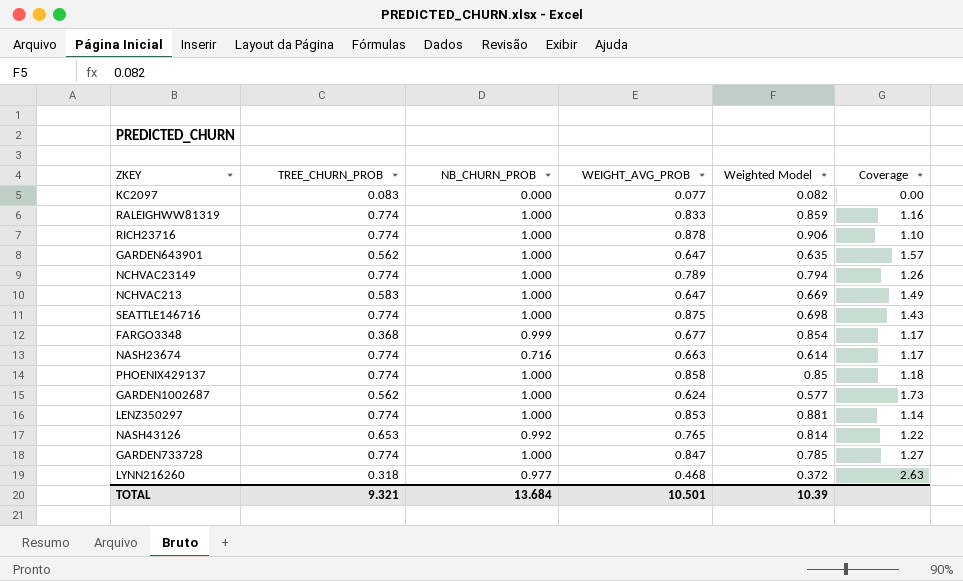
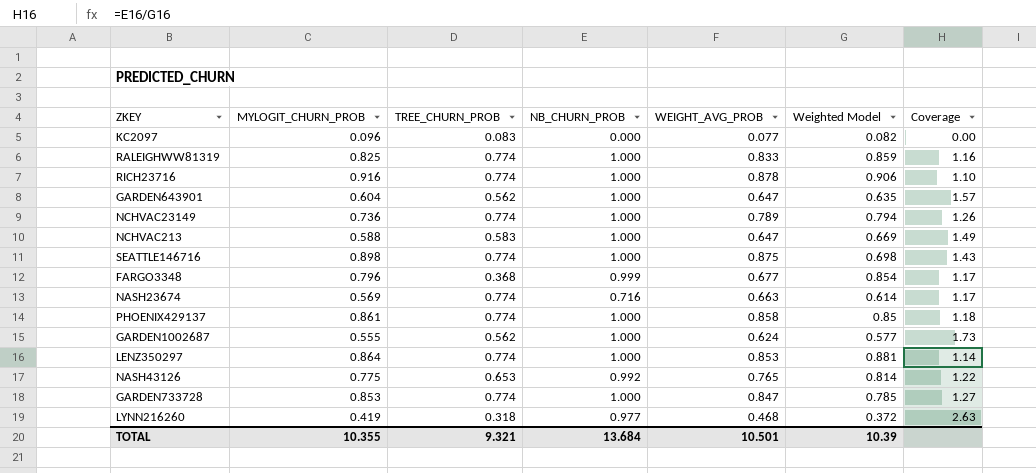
column MYLOGIT_CHURN_PROB | position: none -> 2

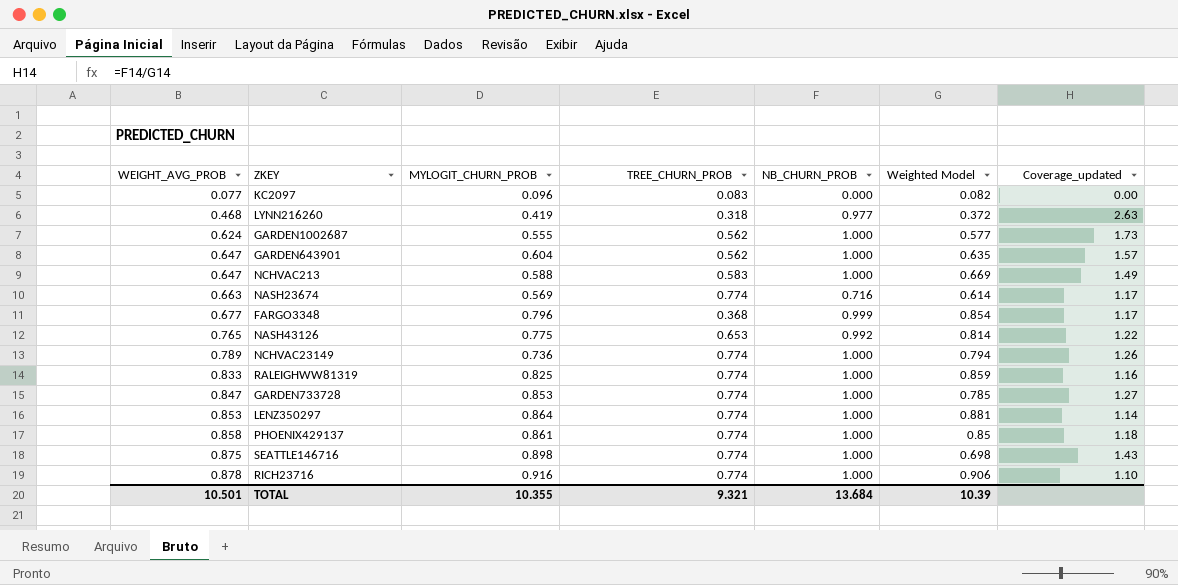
row order: none -> WEIGHT_AVG_PROB ascending
column WEIGHT_AVG_PROB | position: 5 -> 1
column name: Coverage -> Coverage_updated

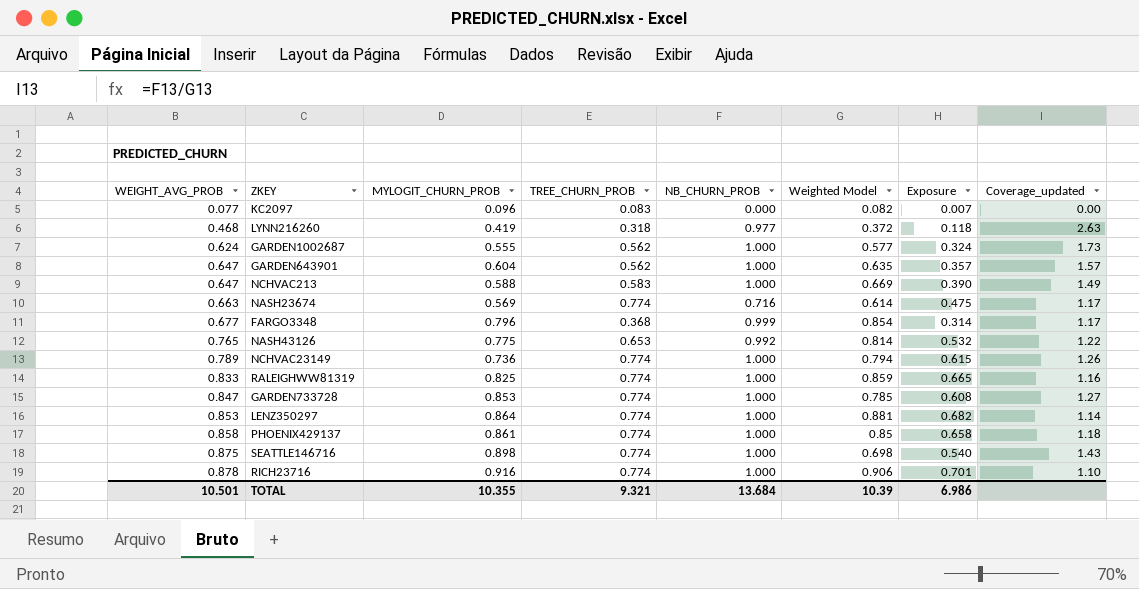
column Exposure | formula: none -> [TREE_CHURN_PROB] * [Weighted Model]

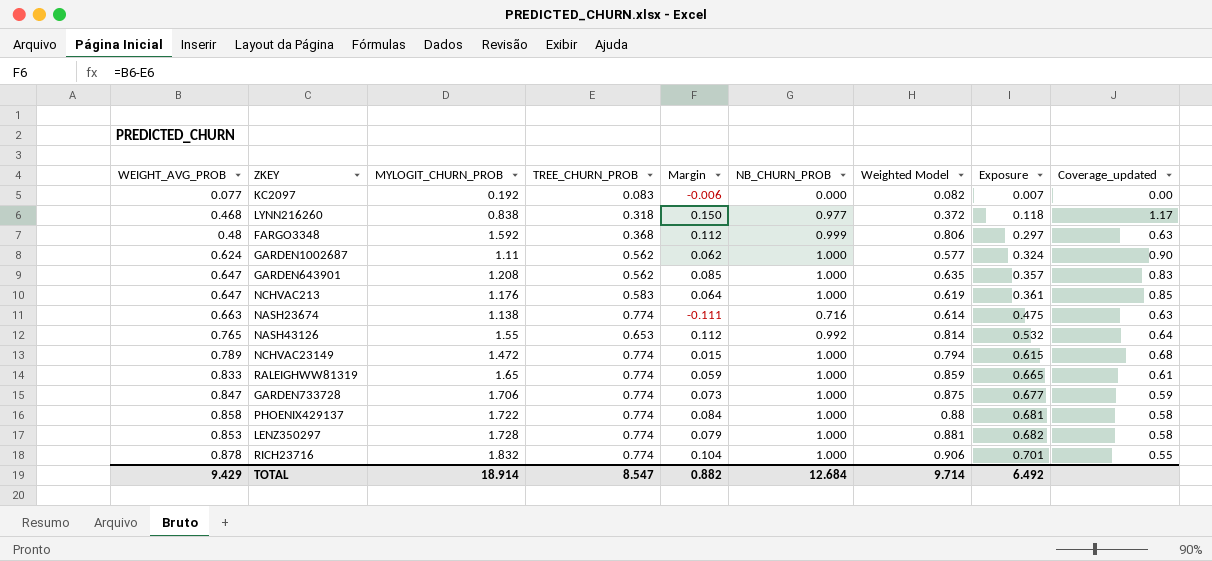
row order: WEIGHT_AVG_PROB ascending -> Exposure ascending
column Margin | formula: none -> [WEIGHT_AVG_PROB] - [TREE_CHURN_PROB]
column Coverage_updated | formula: [NB_CHURN_PROB] / [Weighted Model] -> [NB_CHURN_PROB] / [MYLOGIT_CHURN_PROB]
row SEATTLE146716: 0.875 | 0.898 | 0.774 | 1.000 | 0.698 | 0.540 | 1.43 -> none
KC2097 | MYLOGIT_CHURN_PROB: 0.096 -> 0.192
LYNN216260 | MYLOGIT_CHURN_PROB: 0.419 -> 0.838
FARGO3348 | WEIGHT_AVG_PROB: 0.677 -> 0.48
FARGO3348 | MYLOGIT_CHURN_PROB: 0.796 -> 1.592
FARGO3348 | Weighted Model: 0.854 -> 0.806
FARGO3348 | Exposure: 0.314 -> 0.297
GARDEN1002687 | MYLOGIT_CHURN_PROB: 0.555 -> 1.11
GARDEN643901 | MYLOGIT_CHURN_PROB: 0.604 -> 1.208
NCHVAC213 | MYLOGIT_CHURN_PROB: 0.588 -> 1.176
NCHVAC213 | Weighted Model: 0.669 -> 0.619
NCHVAC213 | Exposure: 0.390 -> 0.361
NASH23674 | MYLOGIT_CHURN_PROB: 0.569 -> 1.138
NASH43126 | MYLOGIT_CHURN_PROB: 0.775 -> 1.55
NCHVAC23149 | MYLOGIT_CHURN_PROB: 0.736 -> 1.472
RALEIGHWW81319 | MYLOGIT_CHURN_PROB: 0.825 -> 1.65
GARDEN733728 | MYLOGIT_CHURN_PROB: 0.853 -> 1.706
GARDEN733728 | Weighted Model: 0.785 -> 0.875
GARDEN733728 | Exposure: 0.608 -> 0.677
PHOENIX429137 | MYLOGIT_CHURN_PROB: 0.861 -> 1.722
PHOENIX429137 | Weighted Model: 0.85 -> 0.88
PHOENIX429137 | Exposure: 0.658 -> 0.681
LENZ350297 | MYLOGIT_CHURN_PROB: 0.864 -> 1.728
RICH23716 | MYLOGIT_CHURN_PROB: 0.916 -> 1.832
TOTAL | WEIGHT_AVG_PROB: 10.501 -> 9.429
TOTAL | MYLOGIT_CHURN_PROB: 10.355 -> 18.914
TOTAL | TREE_CHURN_PROB: 9.321 -> 8.547
TOTAL | NB_CHURN_PROB: 13.684 -> 12.684
TOTAL | Weighted Model: 10.39 -> 9.714
TOTAL | Exposure: 6.986 -> 6.492

